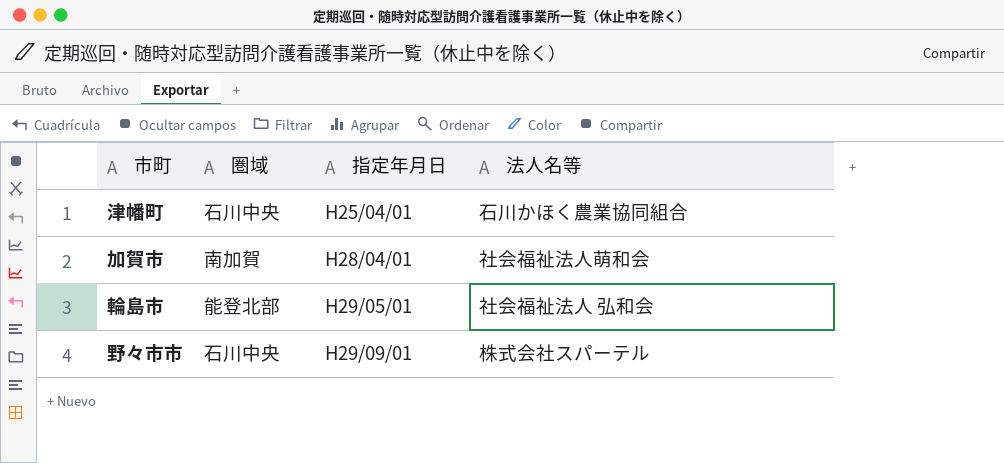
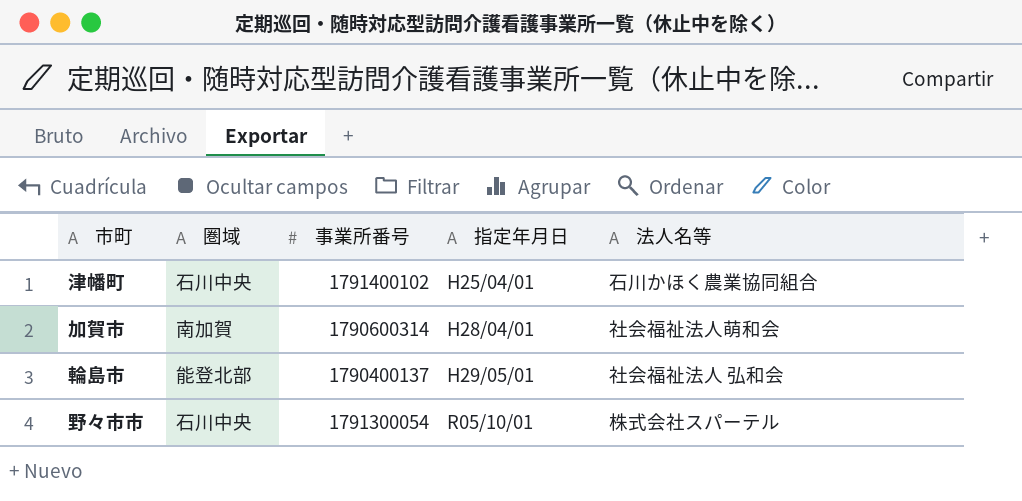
column 事業所番号 | position: none -> 3
野々市市 | 指定年月日: H29/09/01 -> R05/10/01

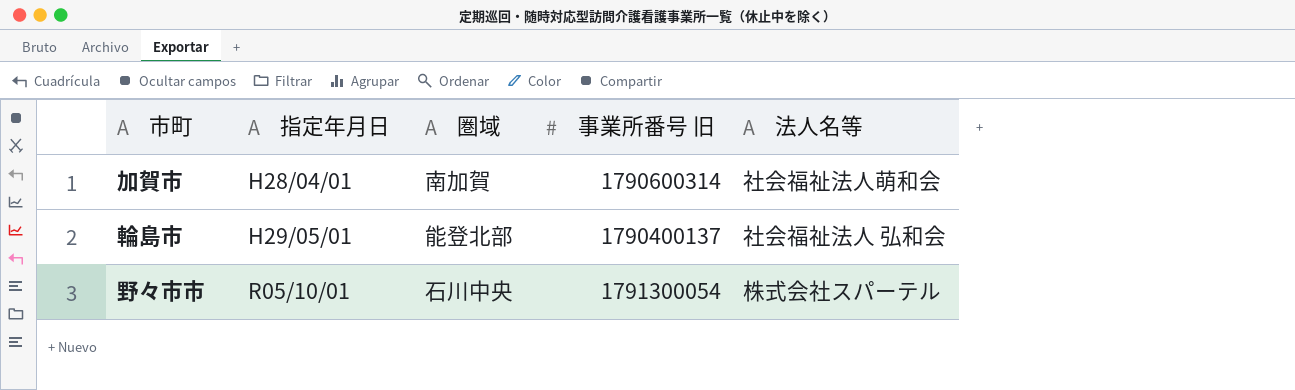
column 指定年月日 | position: 4 -> 2
column name: 事業所番号 -> 事業所番号 旧
row 津幡町: 石川中央 | 1791400102 | H25/04/01 | 石川かほく農業協同組合 -> none

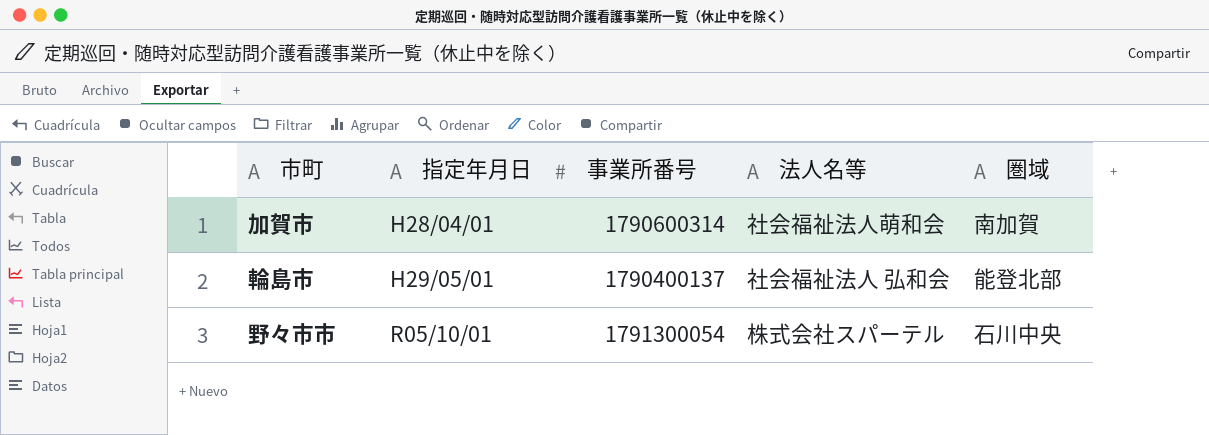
column name: 事業所番号 旧 -> 事業所番号
column 圏域 | position: 3 -> 5

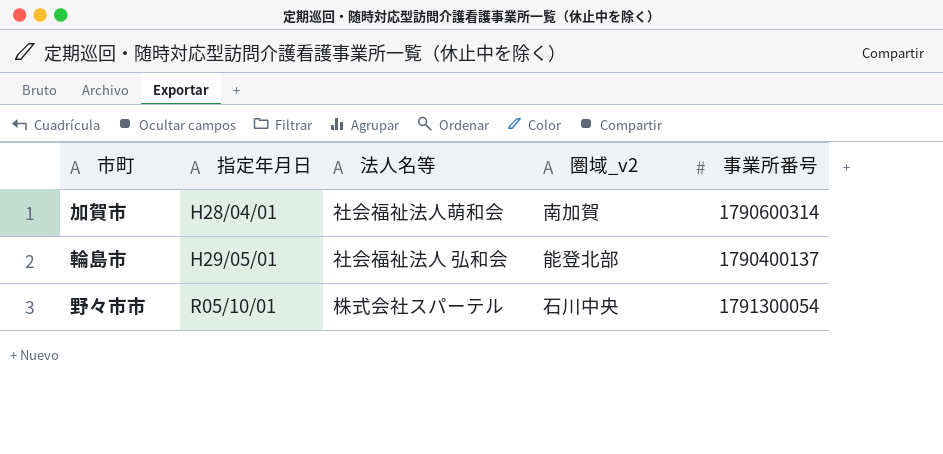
column name: 圏域 -> 圏域_v2
column 事業所番号 | position: 3 -> 5

